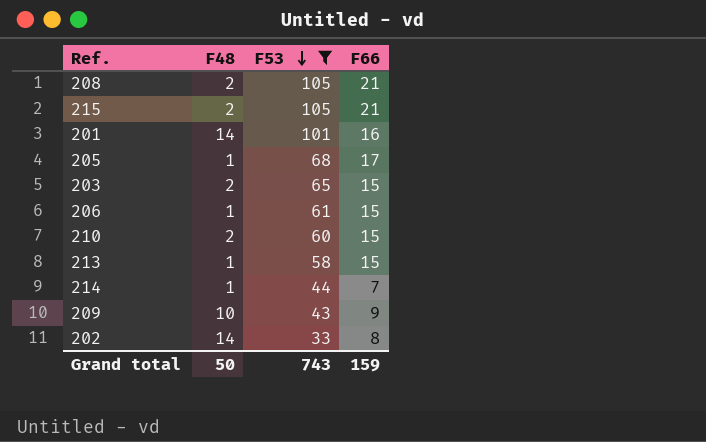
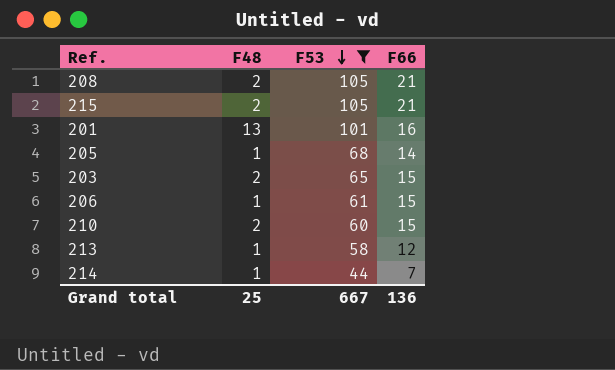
row 209: 10 | 43 | 9 -> none
row 202: 14 | 33 | 8 -> none
201 | F48: 14 -> 13
205 | F66: 17 -> 14
213 | F66: 15 -> 12
Grand total | F48: 50 -> 25
Grand total | F53: 743 -> 667
Grand total | F66: 159 -> 136

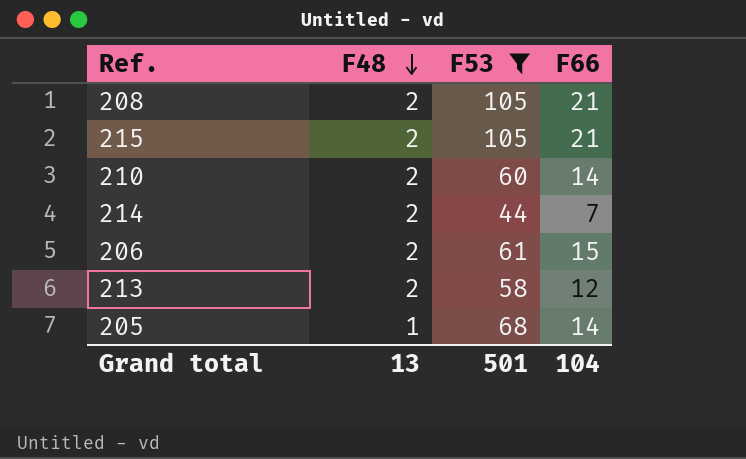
row order: F53 descending -> F48 descending
row 201: 13 | 101 | 16 -> none
row 203: 2 | 65 | 15 -> none
210 | F66: 15 -> 14
214 | F48: 1 -> 2
206 | F48: 1 -> 2
213 | F48: 1 -> 2
Grand total | F48: 25 -> 13
Grand total | F53: 667 -> 501
Grand total | F66: 136 -> 104

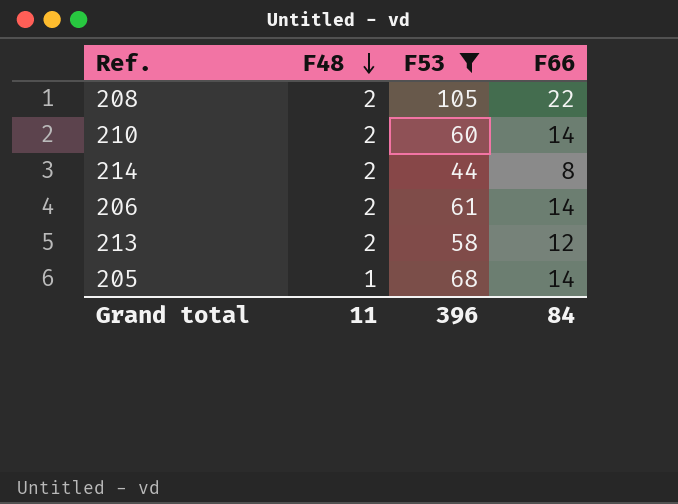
row 215: 2 | 105 | 21 -> none
208 | F66: 21 -> 22
214 | F66: 7 -> 8
206 | F66: 15 -> 14
Grand total | F48: 13 -> 11
Grand total | F53: 501 -> 396
Grand total | F66: 104 -> 84

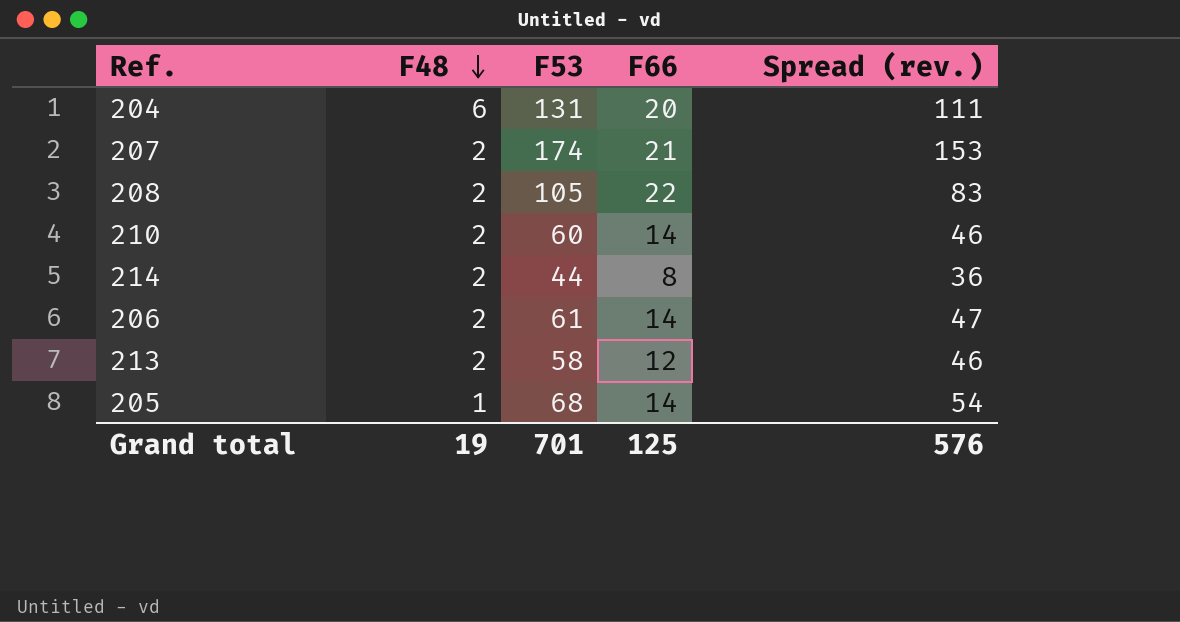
filter: F53 <= 105 -> none
column Spread (rev.) | formula: none -> [F53] - [F66]
Grand total | F48: 11 -> 19
Grand total | F53: 396 -> 701
Grand total | F66: 84 -> 125

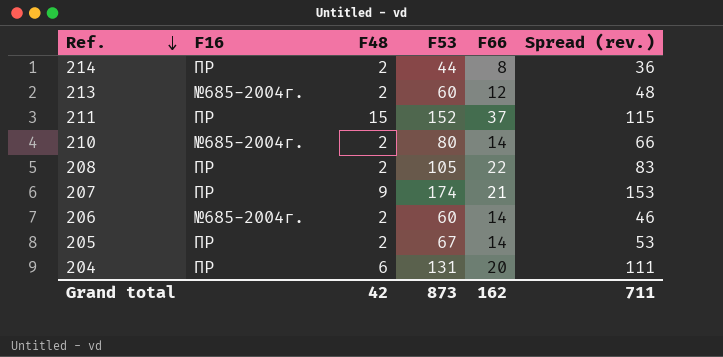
row order: F48 descending -> Ref. descending
column F16 | position: none -> 2
213 | F53: 58 -> 60
213 | Spread (rev.): 46 -> 48
row 211: none -> ПР | 15 | 152 | 37 | 115
210 | F53: 60 -> 80
210 | Spread (rev.): 46 -> 66
207 | F48: 2 -> 9
206 | F53: 61 -> 60
206 | Spread (rev.): 47 -> 46
205 | F48: 1 -> 2
205 | F53: 68 -> 67
205 | Spread (rev.): 54 -> 53
Grand total | F48: 19 -> 42
Grand total | F53: 701 -> 873
Grand total | F66: 125 -> 162
Grand total | Spread (rev.): 576 -> 711

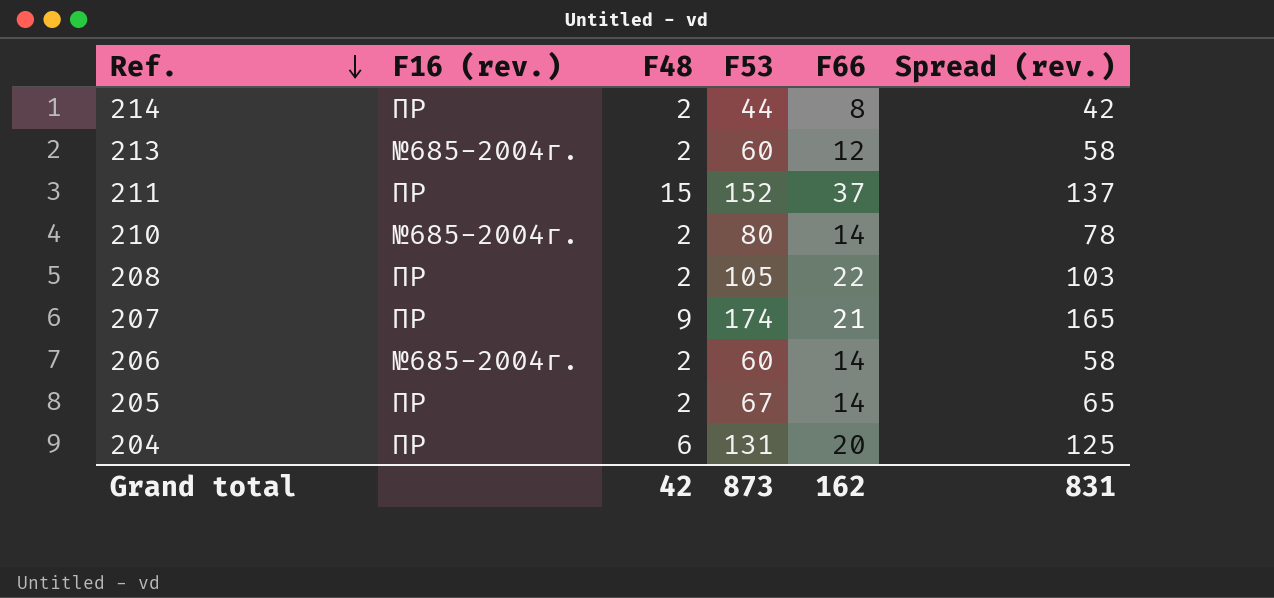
column name: F16 -> F16 (rev.)
column Spread (rev.) | formula: [F53] - [F66] -> [F53] - [F48]
Grand total | Spread (rev.): 711 -> 831

